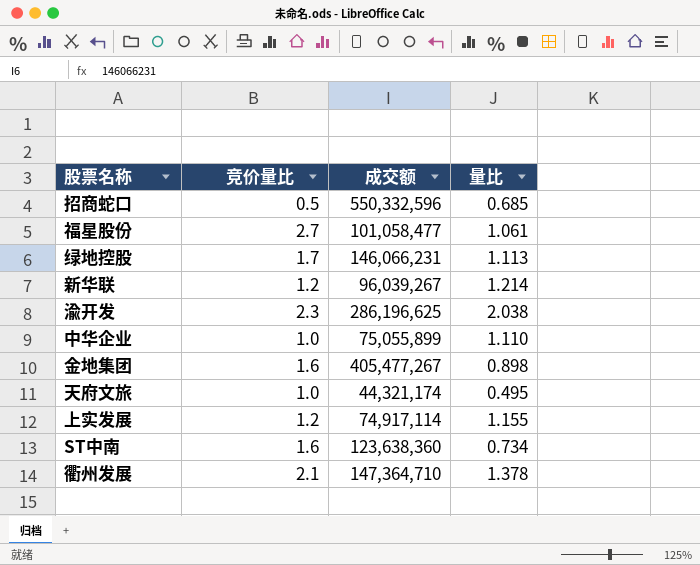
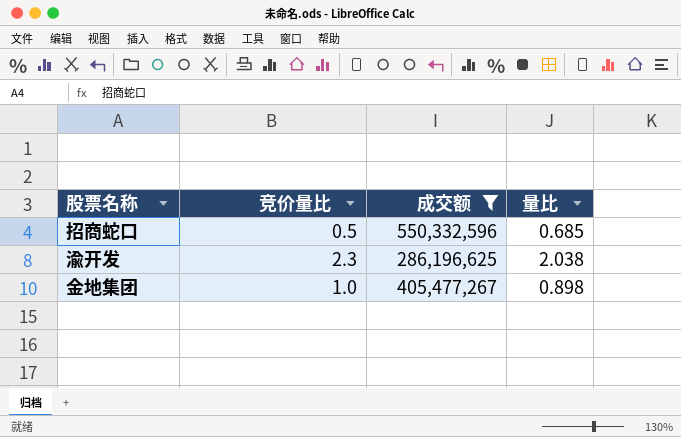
filter: none -> 成交额 >= 286,196,625
金地集团 | 竞价量比: 1.6 -> 1.0

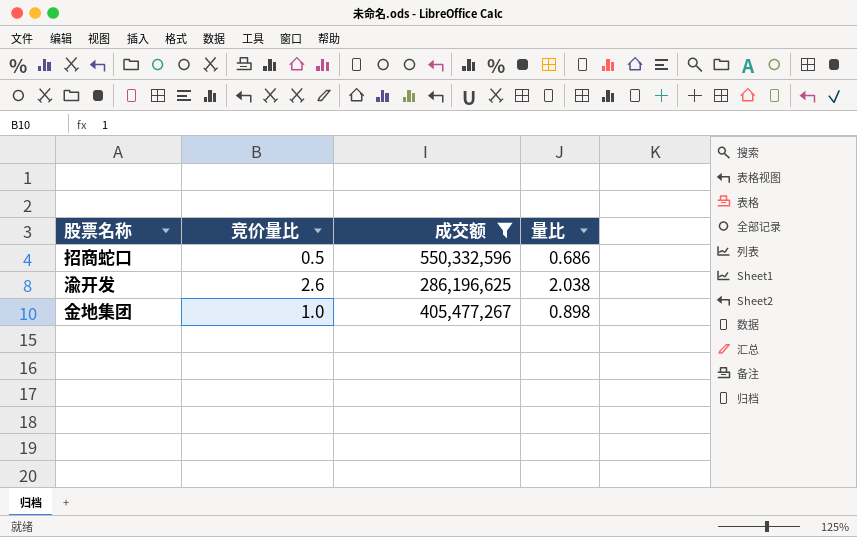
招商蛇口 | 量比: 0.685 -> 0.686
渝开发 | 竞价量比: 2.3 -> 2.6

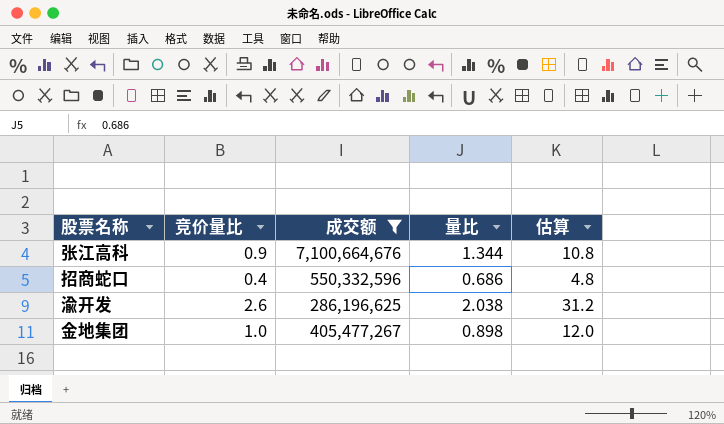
column 估算 | formula: none -> [竞价量比] * 12
row 张江高科: none -> 0.9 | 7,100,664,676 | 1.344 | 10.8
招商蛇口 | 竞价量比: 0.5 -> 0.4

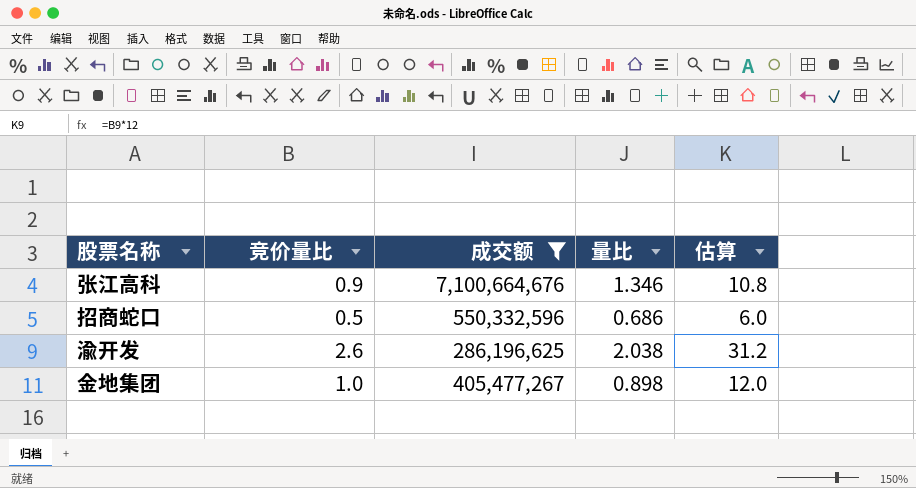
张江高科 | 量比: 1.344 -> 1.346
招商蛇口 | 竞价量比: 0.4 -> 0.5
招商蛇口 | 估算: 4.8 -> 6.0

